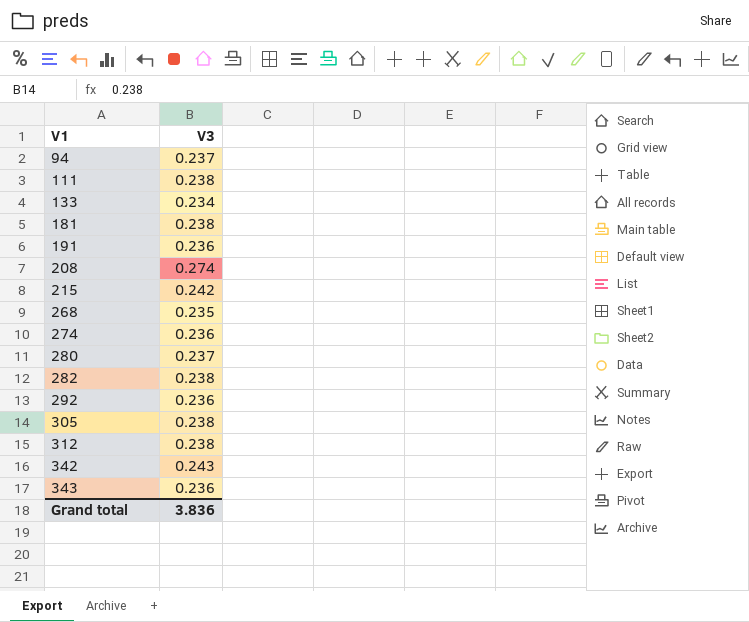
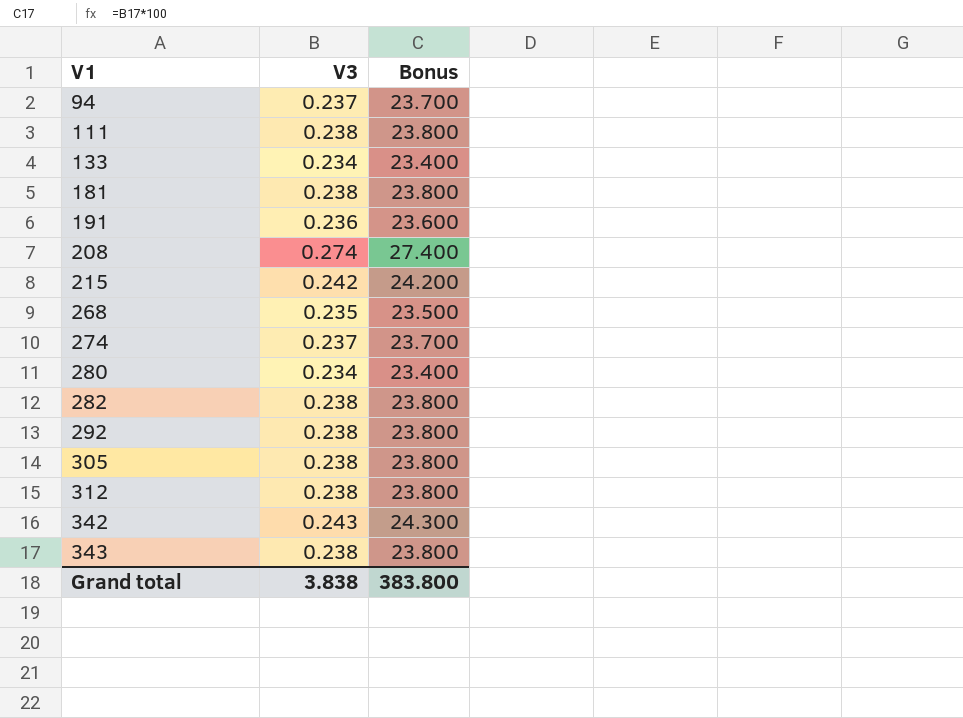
column Bonus | formula: none -> [V3] * 100
274 | V3: 0.236 -> 0.237
280 | V3: 0.237 -> 0.234
292 | V3: 0.236 -> 0.238
343 | V3: 0.236 -> 0.238
Grand total | V3: 3.836 -> 3.838

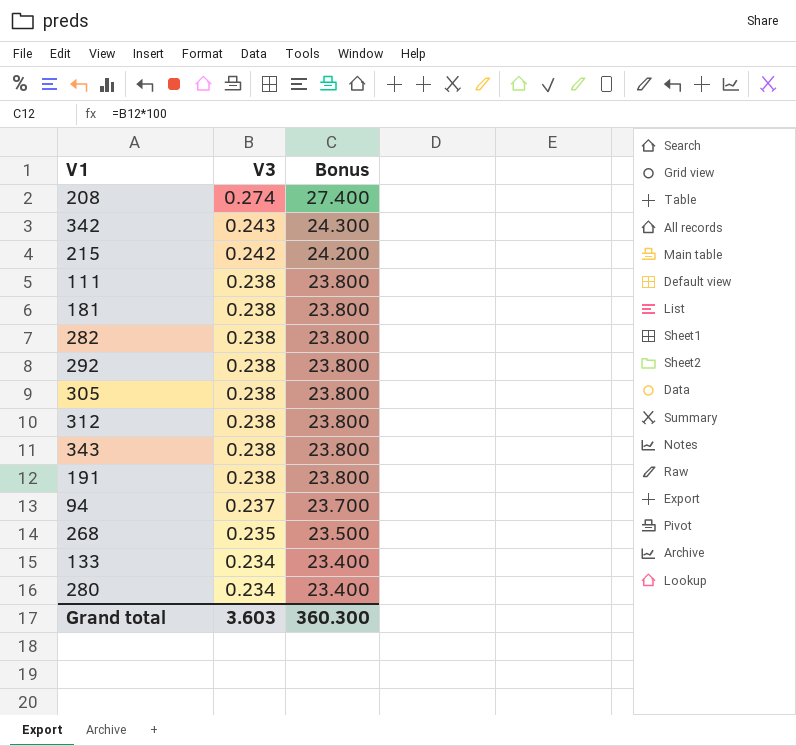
row order: V1 ascending -> V3 descending
row 274: 0.237 | 23.700 -> none
191 | V3: 0.236 -> 0.238
191 | Bonus: 23.600 -> 23.800
Grand total | V3: 3.838 -> 3.603
Grand total | Bonus: 383.800 -> 360.300

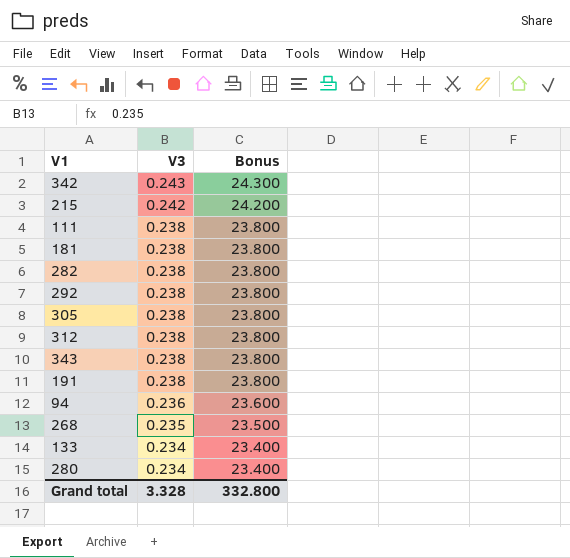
row 208: 0.274 | 27.400 -> none
94 | V3: 0.237 -> 0.236
94 | Bonus: 23.700 -> 23.600
Grand total | V3: 3.603 -> 3.328
Grand total | Bonus: 360.300 -> 332.800

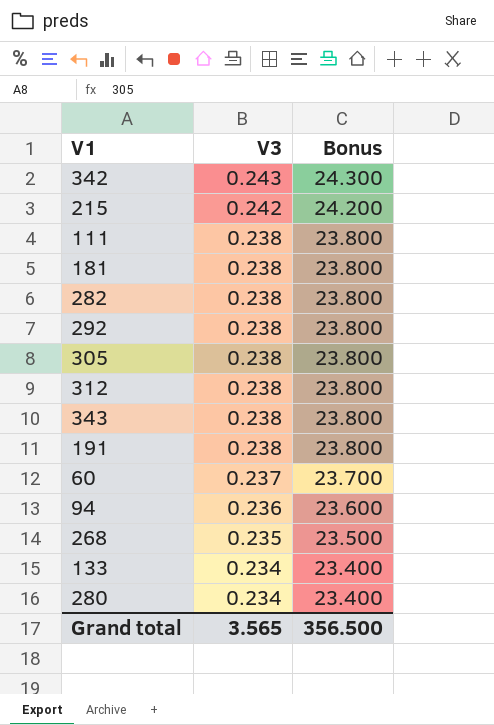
row 60: none -> 0.237 | 23.700
Grand total | V3: 3.328 -> 3.565
Grand total | Bonus: 332.800 -> 356.500

